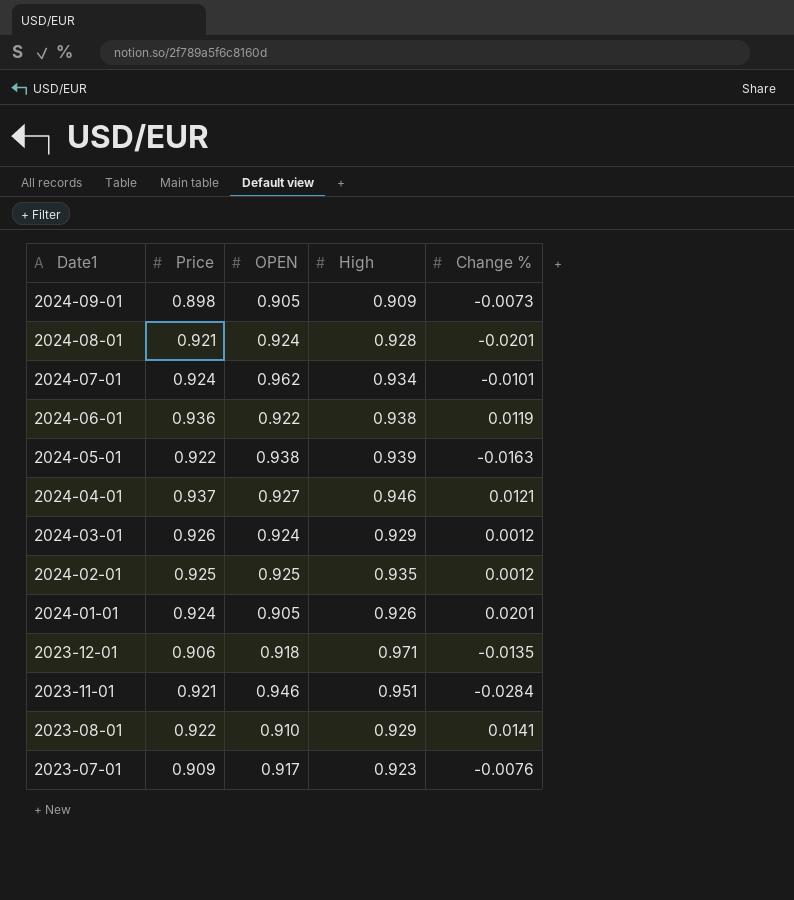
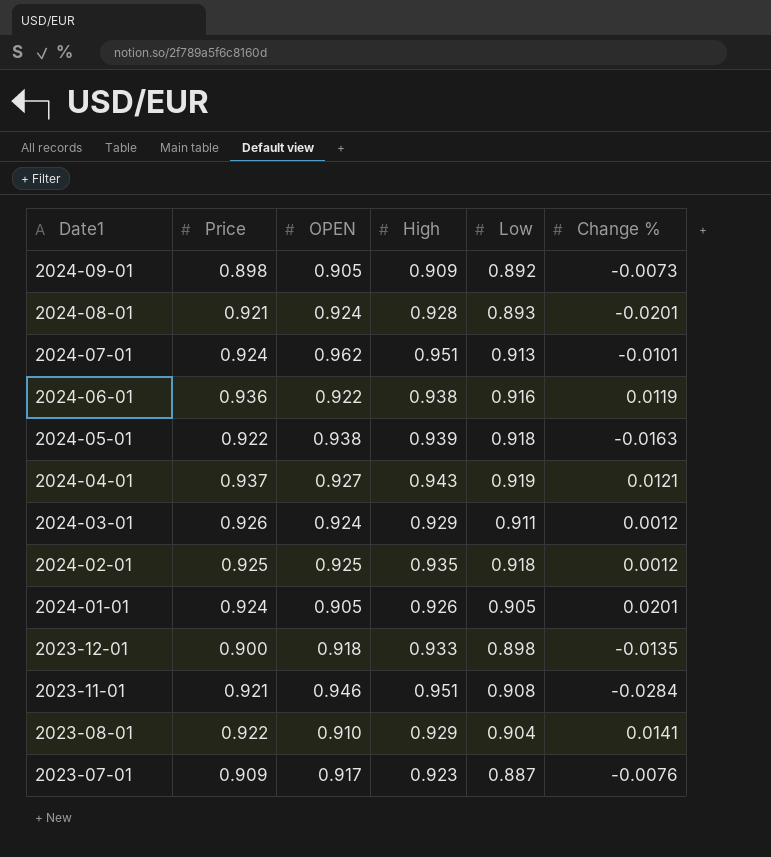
column Low | position: none -> 5
2024-07-01 | High: 0.934 -> 0.951
2024-04-01 | High: 0.946 -> 0.943
2023-12-01 | Price: 0.906 -> 0.900
2023-12-01 | High: 0.971 -> 0.933

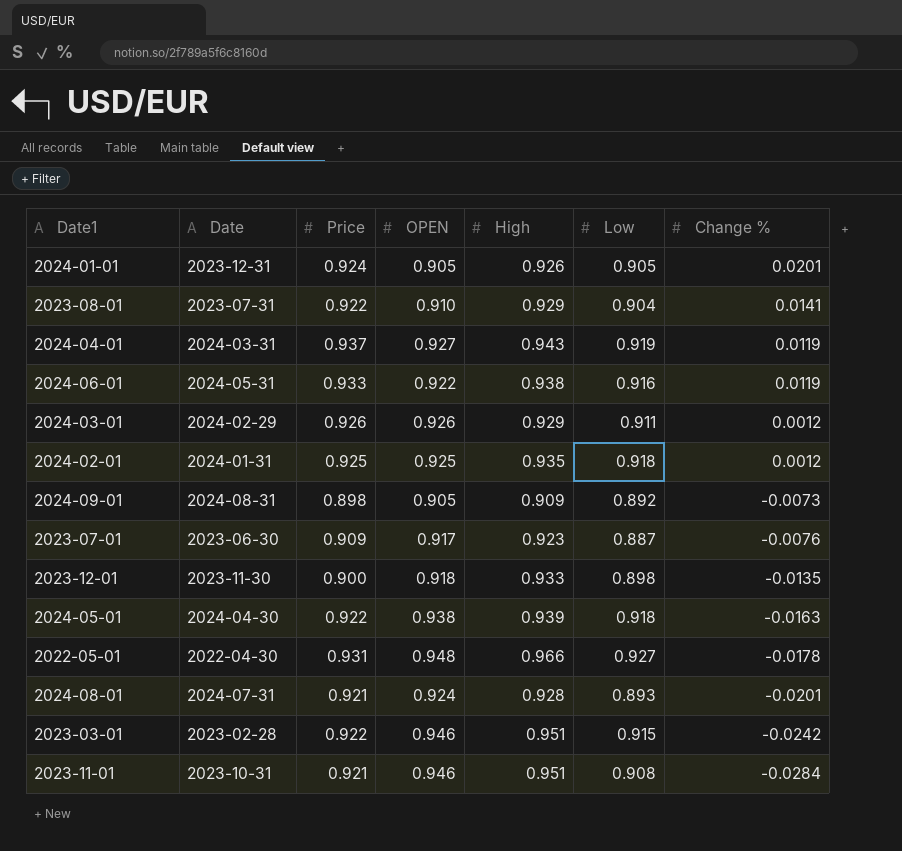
row order: Date1 descending -> Change % descending
column Date | position: none -> 2
row 2024-07-01: 0.924 | 0.962 | 0.951 | 0.913 | -0.0101 -> none
2024-04-01 | Change %: 0.0121 -> 0.0119
2024-06-01 | Price: 0.936 -> 0.933
2024-03-01 | OPEN: 0.924 -> 0.926
row 2022-05-01: none -> 2022-04-30 | 0.931 | 0.948 | 0.966 | 0.927 | -0.0178
row 2023-03-01: none -> 2023-02-28 | 0.922 | 0.946 | 0.951 | 0.915 | -0.0242

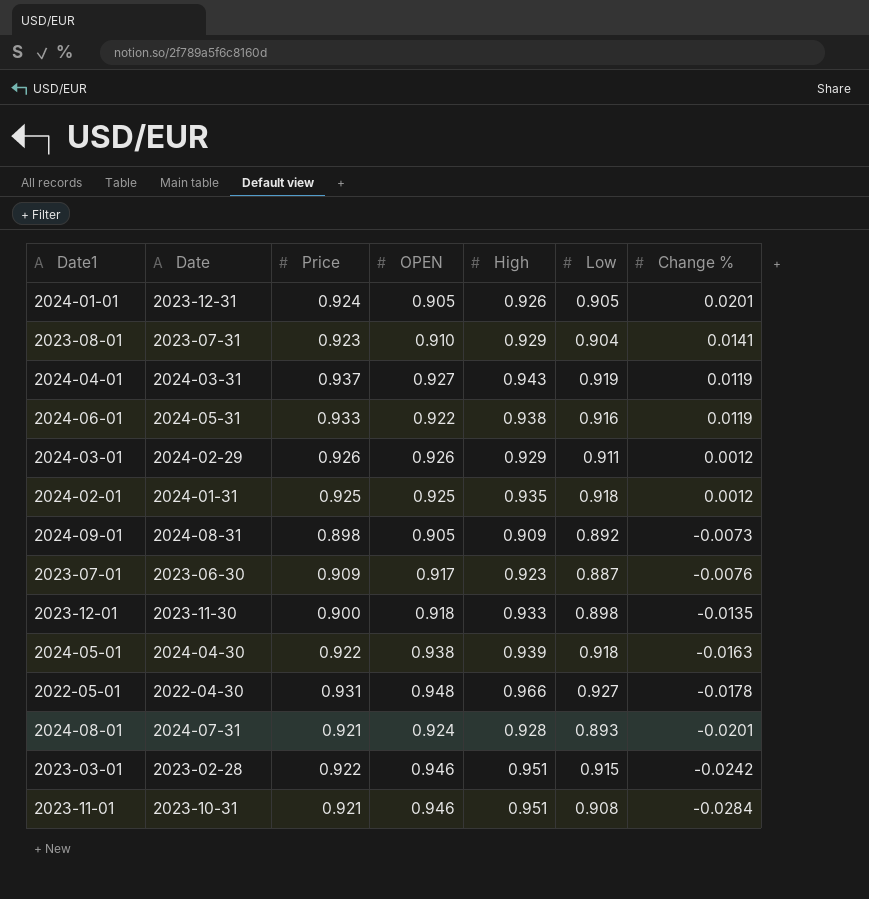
2023-08-01 | Price: 0.922 -> 0.923

